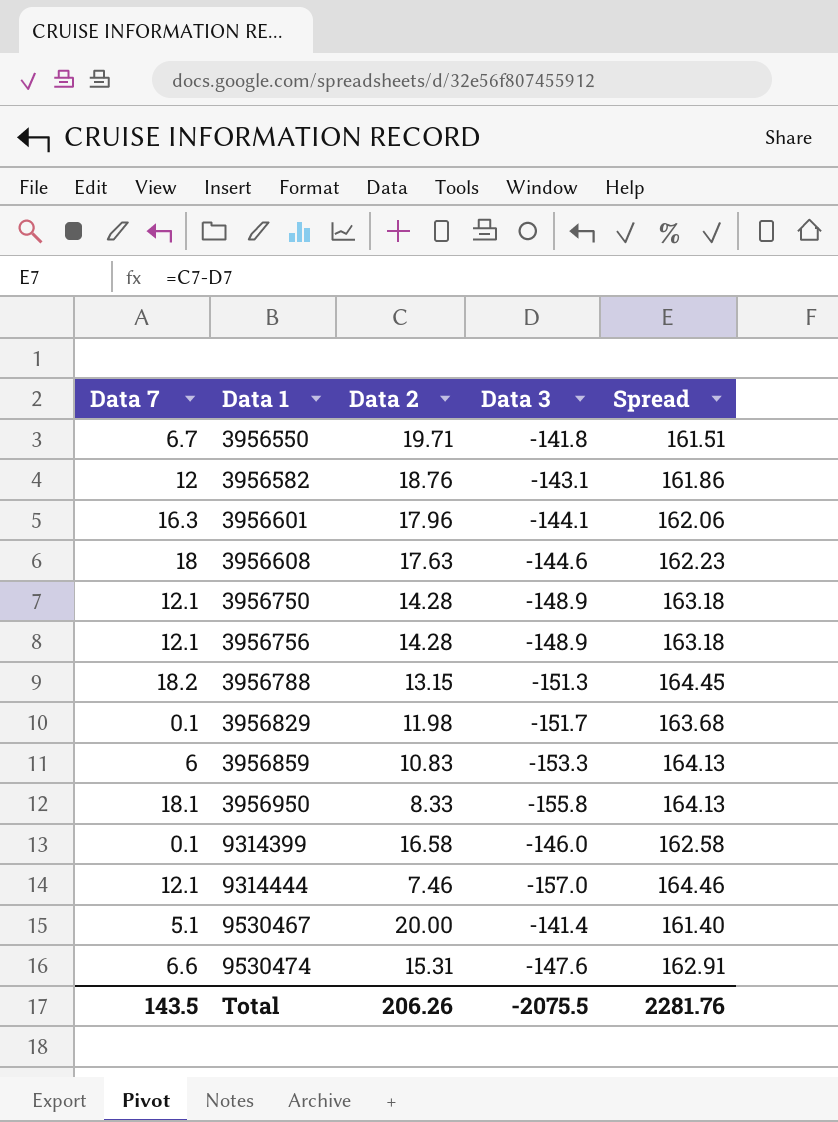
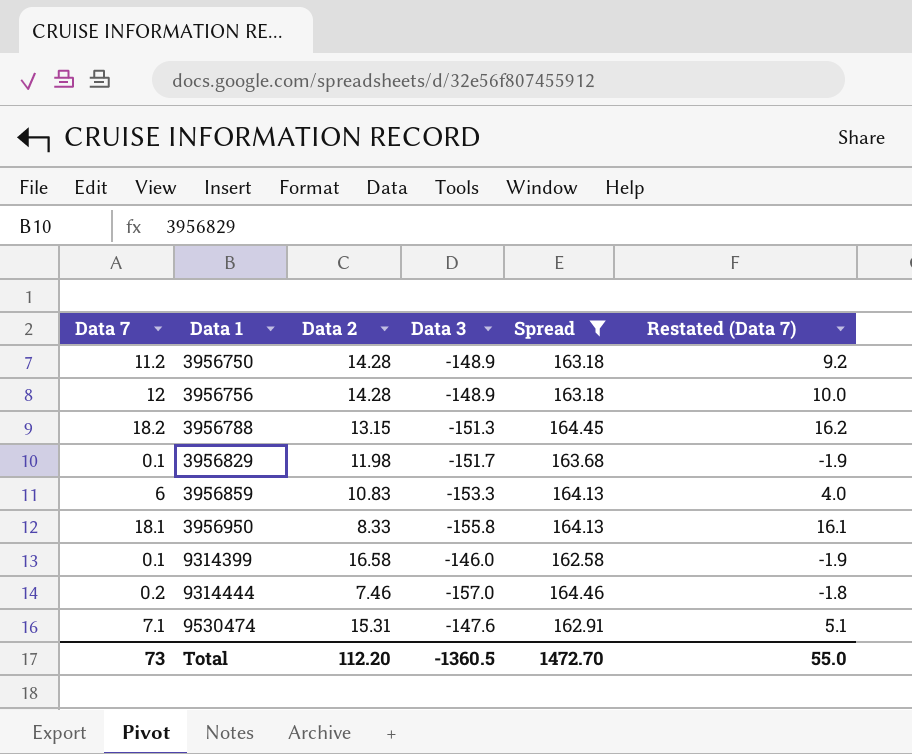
filter: none -> Spread >= 162.58
column Restated (Data 7) | formula: none -> [Data 7] - 2
3956750 | Data 7: 12.1 -> 11.2
3956756 | Data 7: 12.1 -> 12
9314444 | Data 7: 12.1 -> 0.2
9530474 | Data 7: 6.6 -> 7.1
Total | Data 7: 143.5 -> 73
Total | Data 2: 206.26 -> 112.20
Total | Data 3: -2075.5 -> -1360.5
Total | Spread: 2281.76 -> 1472.70

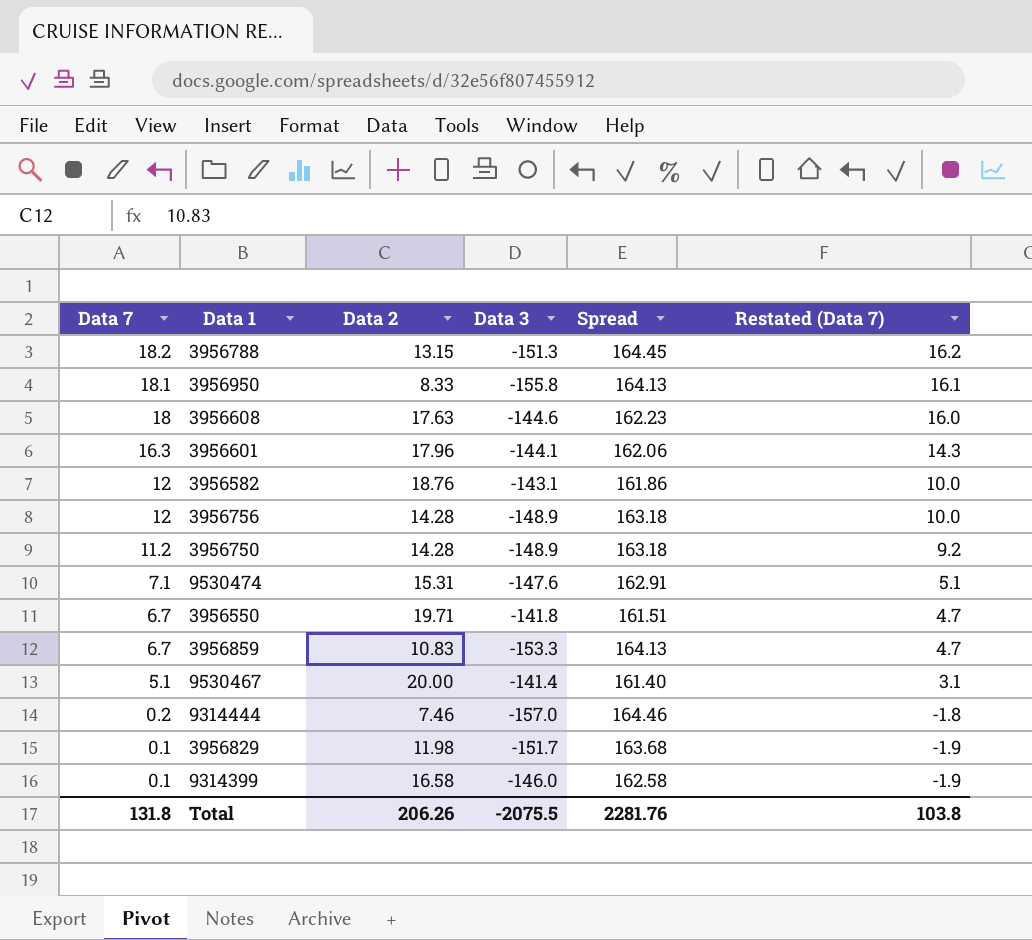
filter: Spread >= 162.58 -> none
row order: Data 1 ascending -> Data 7 descending
3956859 | Data 7: 6 -> 6.7
3956859 | Restated (Data 7): 4.0 -> 4.7
Total | Data 7: 73 -> 131.8
Total | Data 2: 112.20 -> 206.26
Total | Data 3: -1360.5 -> -2075.5
Total | Spread: 1472.70 -> 2281.76
Total | Restated (Data 7): 55.0 -> 103.8

